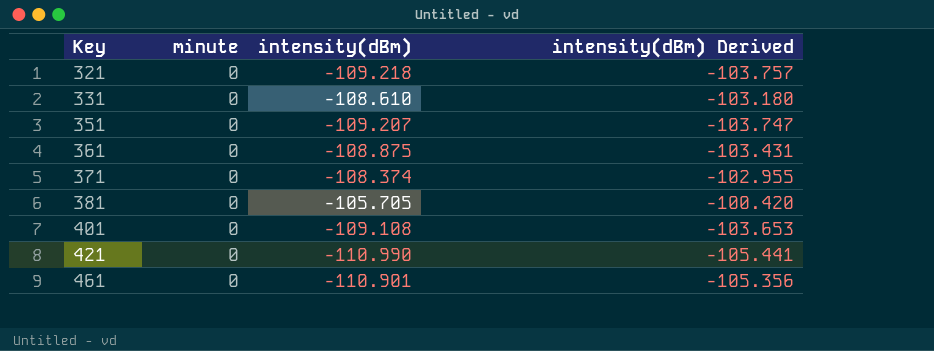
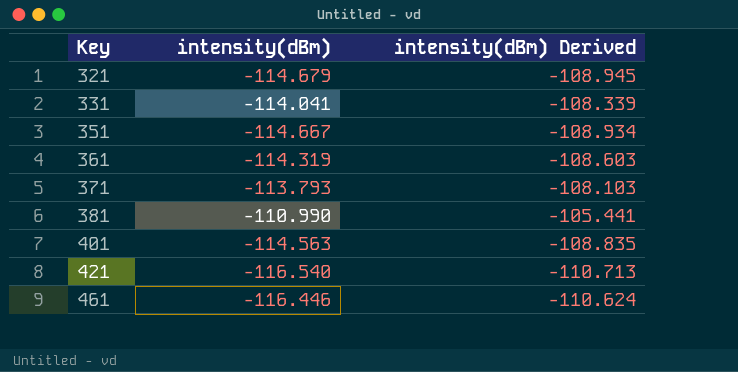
column minute | position: 2 -> none
321 | intensity(dBm): -109.218 -> -114.679
321 | intensity(dBm) Derived: -103.757 -> -108.945
331 | intensity(dBm): -108.610 -> -114.041
331 | intensity(dBm) Derived: -103.180 -> -108.339
351 | intensity(dBm): -109.207 -> -114.667
351 | intensity(dBm) Derived: -103.747 -> -108.934
361 | intensity(dBm): -108.875 -> -114.319
361 | intensity(dBm) Derived: -103.431 -> -108.603
371 | intensity(dBm): -108.374 -> -113.793
371 | intensity(dBm) Derived: -102.955 -> -108.103
381 | intensity(dBm): -105.705 -> -110.990
381 | intensity(dBm) Derived: -100.420 -> -105.441
401 | intensity(dBm): -109.108 -> -114.563
401 | intensity(dBm) Derived: -103.653 -> -108.835
421 | intensity(dBm): -110.990 -> -116.540
421 | intensity(dBm) Derived: -105.441 -> -110.713
461 | intensity(dBm): -110.901 -> -116.446
461 | intensity(dBm) Derived: -105.356 -> -110.624

